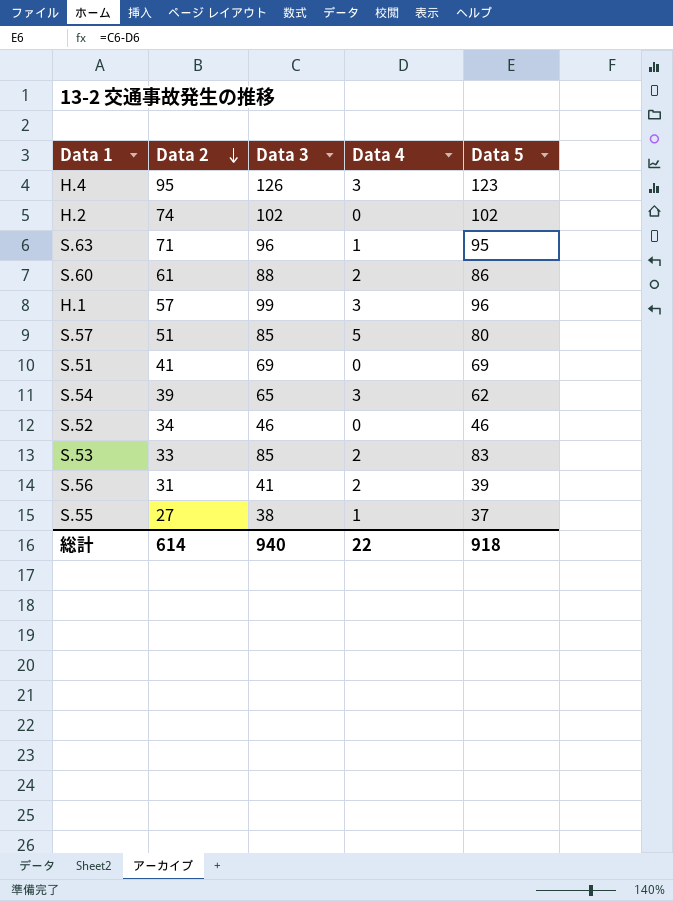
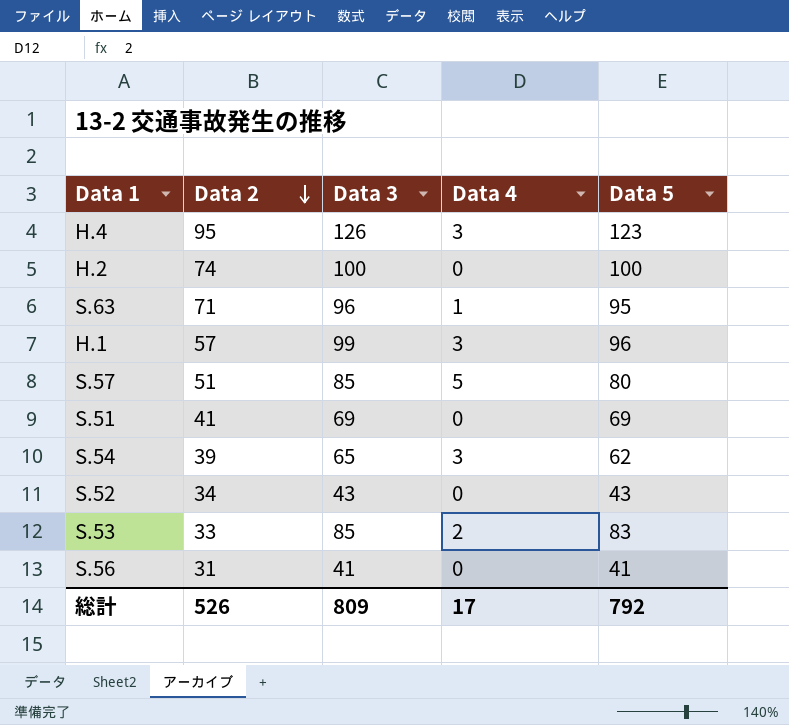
row S.60: 61 | 88 | 2 | 86 -> none
row S.55: 27 | 38 | 1 | 37 -> none
H.2 | Data 3: 102 -> 100
H.2 | Data 5: 102 -> 100
S.52 | Data 3: 46 -> 43
S.52 | Data 5: 46 -> 43
S.56 | Data 4: 2 -> 0
S.56 | Data 5: 39 -> 41
総計 | Data 2: 614 -> 526
総計 | Data 3: 940 -> 809
総計 | Data 4: 22 -> 17
総計 | Data 5: 918 -> 792

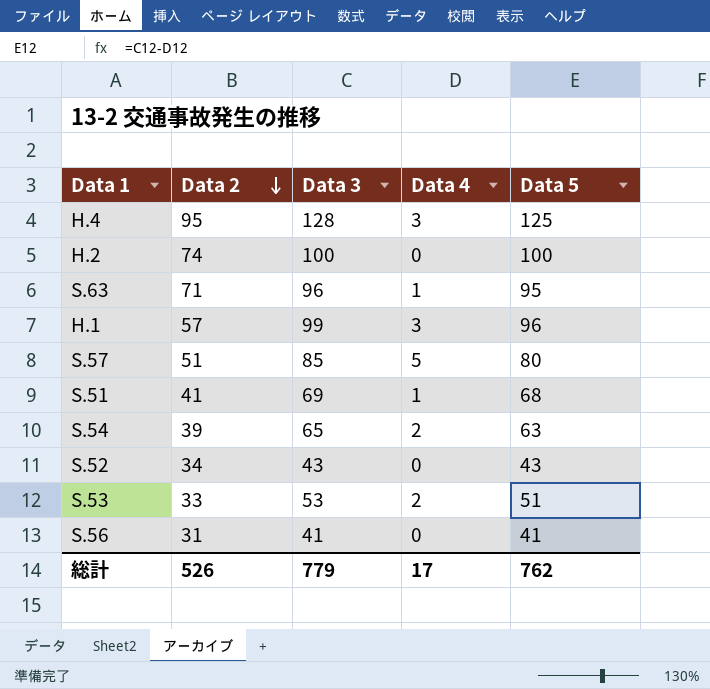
H.4 | Data 3: 126 -> 128
H.4 | Data 5: 123 -> 125
S.51 | Data 4: 0 -> 1
S.51 | Data 5: 69 -> 68
S.54 | Data 4: 3 -> 2
S.54 | Data 5: 62 -> 63
S.53 | Data 3: 85 -> 53
S.53 | Data 5: 83 -> 51
総計 | Data 3: 809 -> 779
総計 | Data 5: 792 -> 762

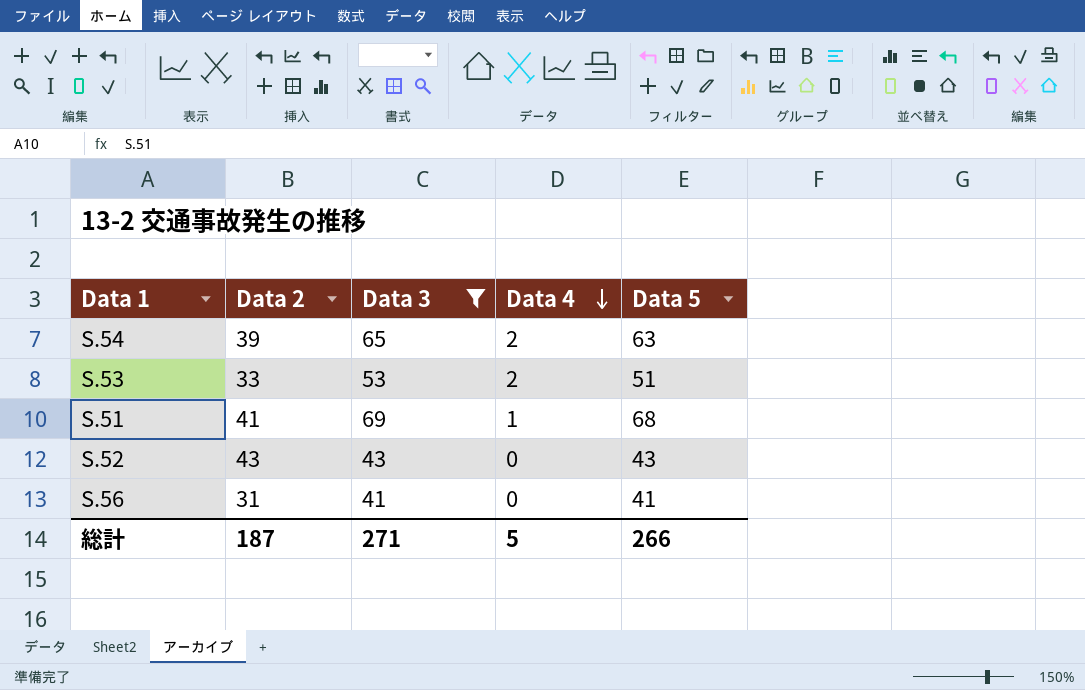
filter: none -> Data 3 <= 69
row order: Data 2 descending -> Data 4 descending
S.52 | Data 2: 34 -> 43
総計 | Data 2: 526 -> 187
総計 | Data 3: 779 -> 271
総計 | Data 4: 17 -> 5
総計 | Data 5: 762 -> 266

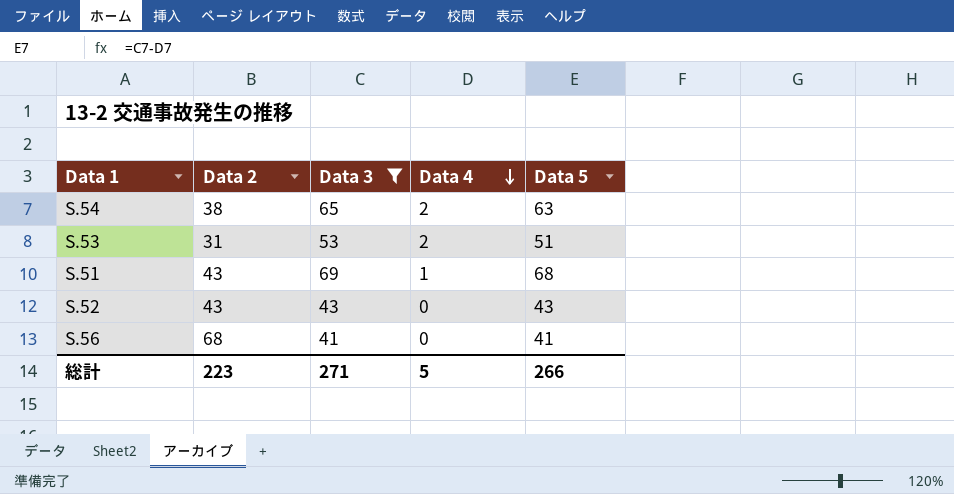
S.54 | Data 2: 39 -> 38
S.53 | Data 2: 33 -> 31
S.51 | Data 2: 41 -> 43
S.56 | Data 2: 31 -> 68
総計 | Data 2: 187 -> 223

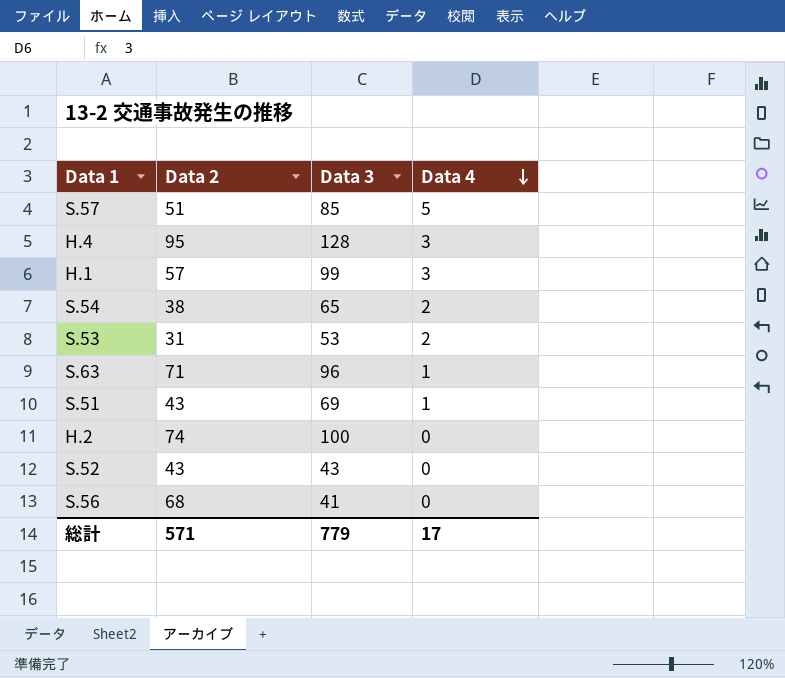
filter: Data 3 <= 69 -> none
column Data 5 | formula: [Data 3] - [Data 4] -> none
総計 | Data 2: 223 -> 571
総計 | Data 3: 271 -> 779
総計 | Data 4: 5 -> 17

